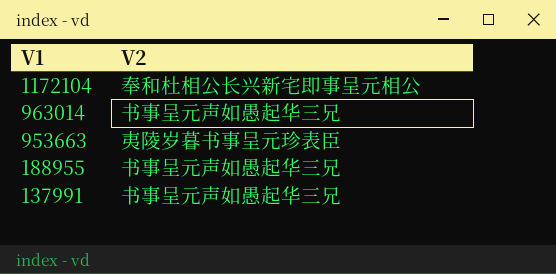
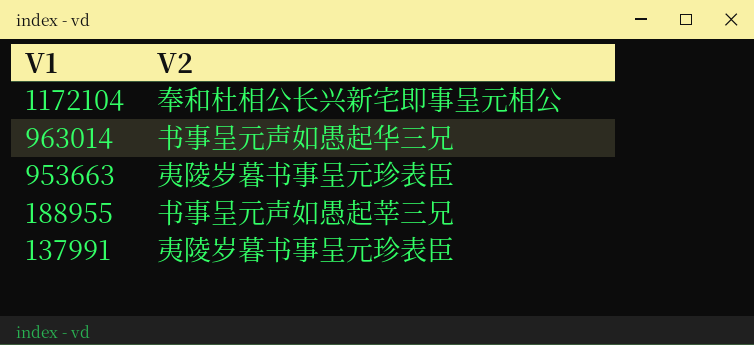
188955 | V2: 书事呈元声如愚起华三兄 -> 书事呈元声如愚起莘三兄
137991 | V2: 书事呈元声如愚起华三兄 -> 夷陵岁暮书事呈元珍表臣

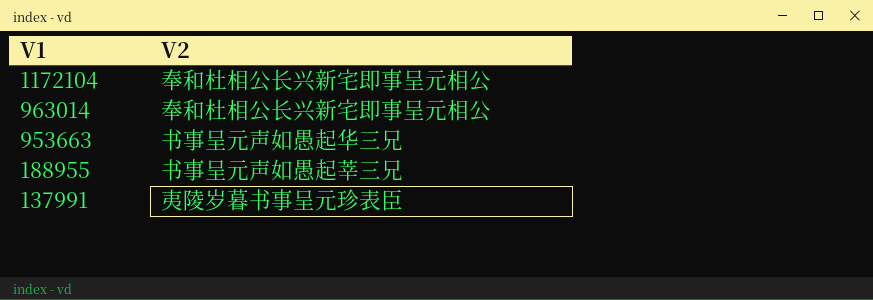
963014 | V2: 书事呈元声如愚起华三兄 -> 奉和杜相公长兴新宅即事呈元相公
953663 | V2: 夷陵岁暮书事呈元珍表臣 -> 书事呈元声如愚起华三兄

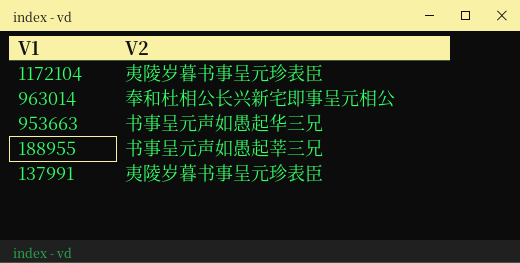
1172104 | V2: 奉和杜相公长兴新宅即事呈元相公 -> 夷陵岁暮书事呈元珍表臣

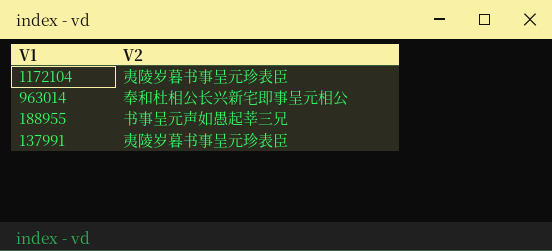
row 953663: 书事呈元声如愚起华三兄 -> none

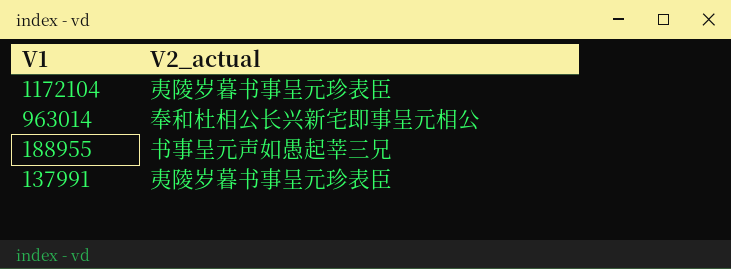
column name: V2 -> V2_actual

